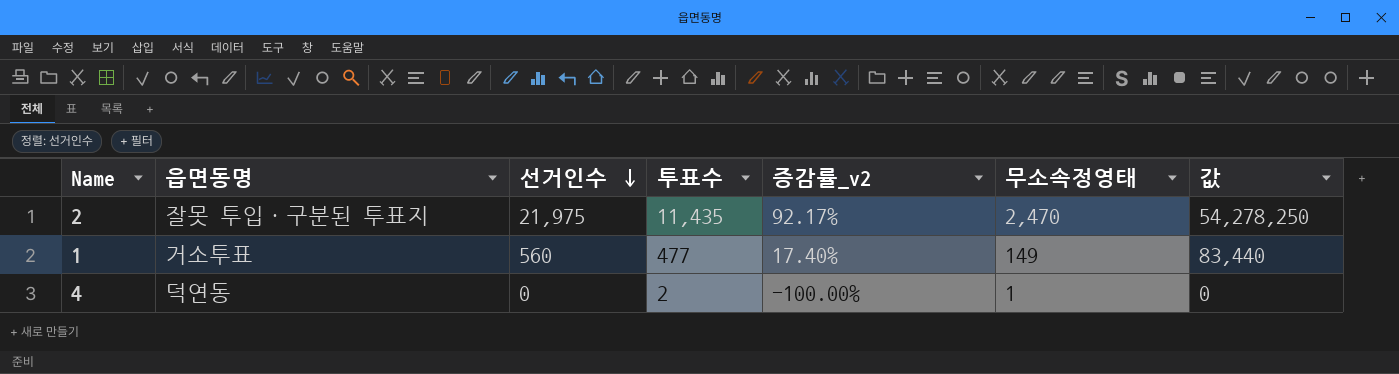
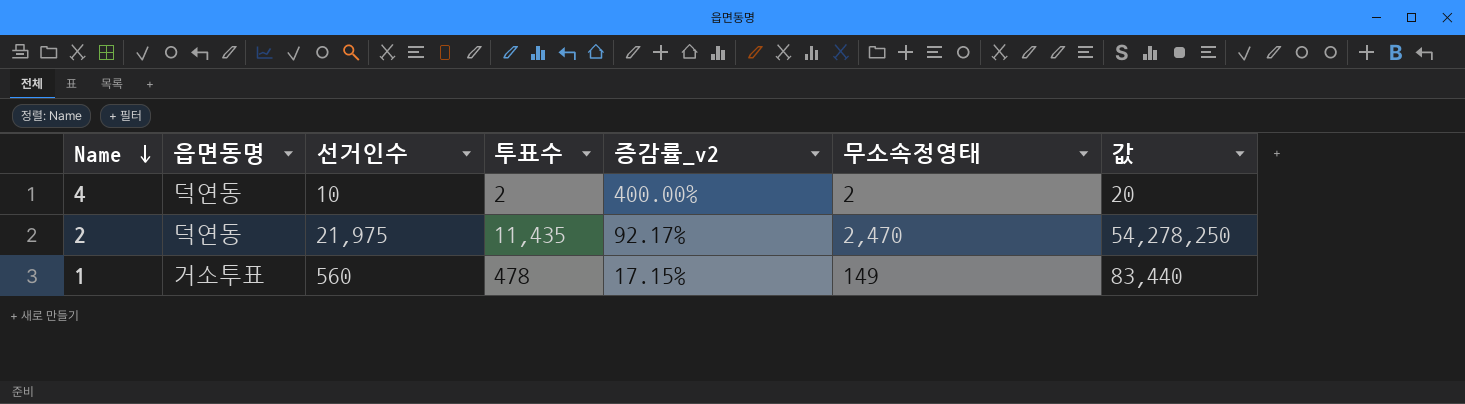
row order: 선거인수 descending -> Name descending
4 | 선거인수: 0 -> 10
4 | 증감률_v2: -100.00% -> 400.00%
4 | 무소속정영태: 1 -> 2
4 | 값: 0 -> 20
2 | 읍면동명: 잘못 투입·구분된 투표지 -> 덕연동
1 | 투표수: 477 -> 478
1 | 증감률_v2: 17.40% -> 17.15%

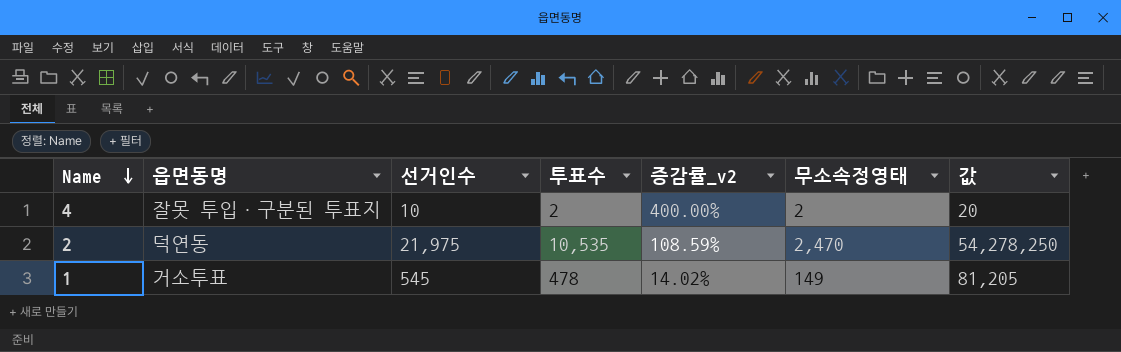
4 | 읍면동명: 덕연동 -> 잘못 투입·구분된 투표지
2 | 투표수: 11,435 -> 10,535
2 | 증감률_v2: 92.17% -> 108.59%
1 | 선거인수: 560 -> 545
1 | 증감률_v2: 17.15% -> 14.02%
1 | 값: 83,440 -> 81,205

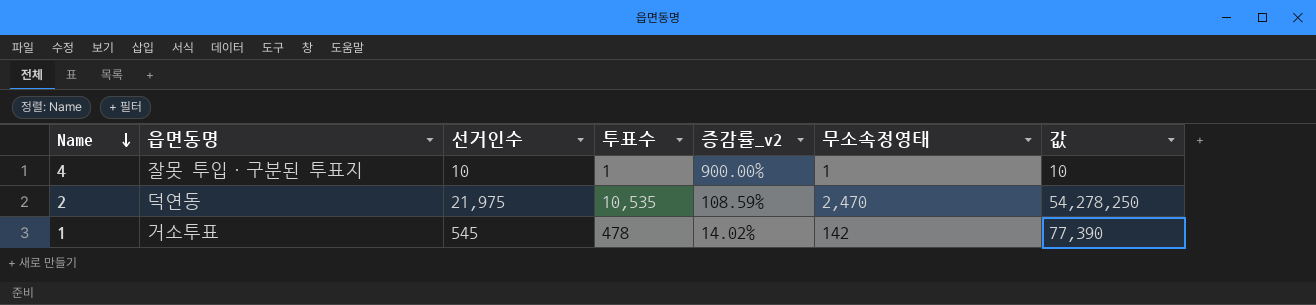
4 | 투표수: 2 -> 1
4 | 증감률_v2: 400.00% -> 900.00%
4 | 무소속정영태: 2 -> 1
4 | 값: 20 -> 10
1 | 무소속정영태: 149 -> 142
1 | 값: 81,205 -> 77,390

